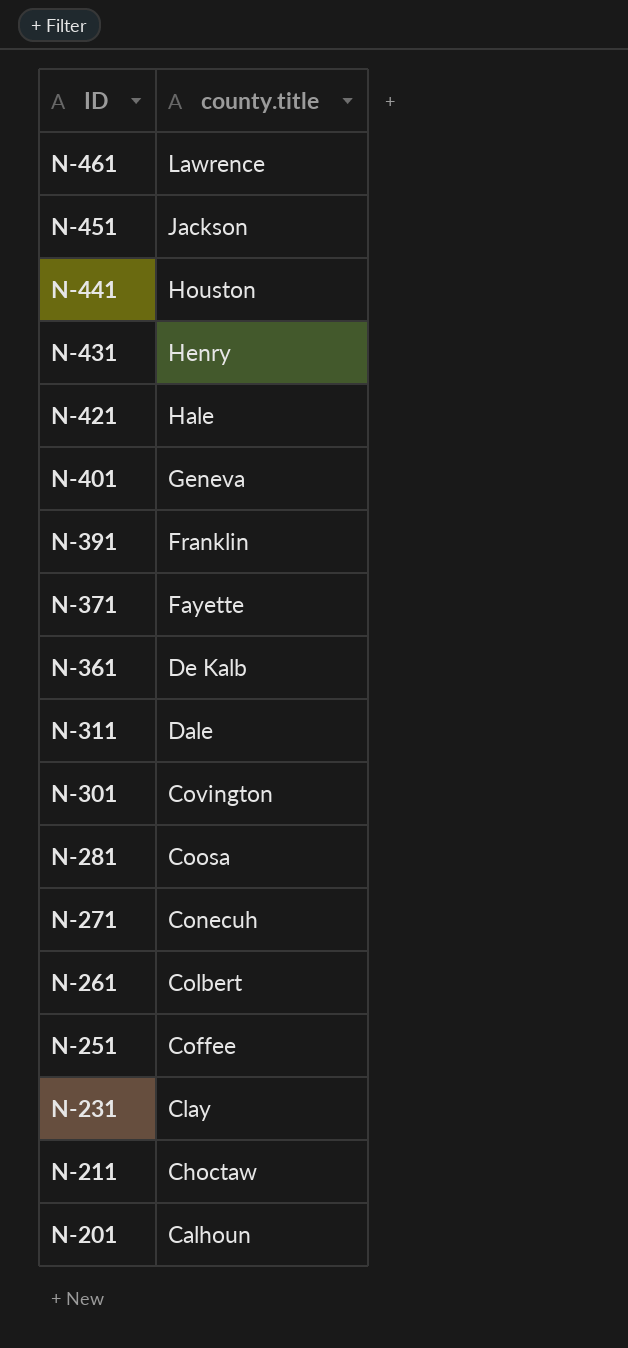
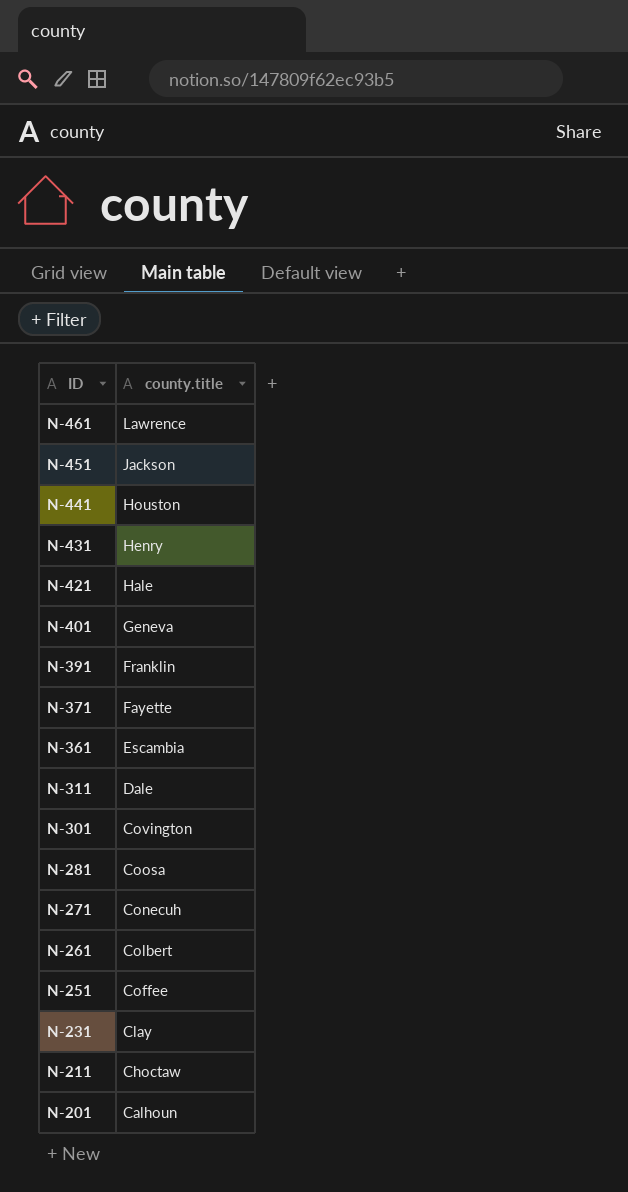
N-361 | county.title: De Kalb -> Escambia

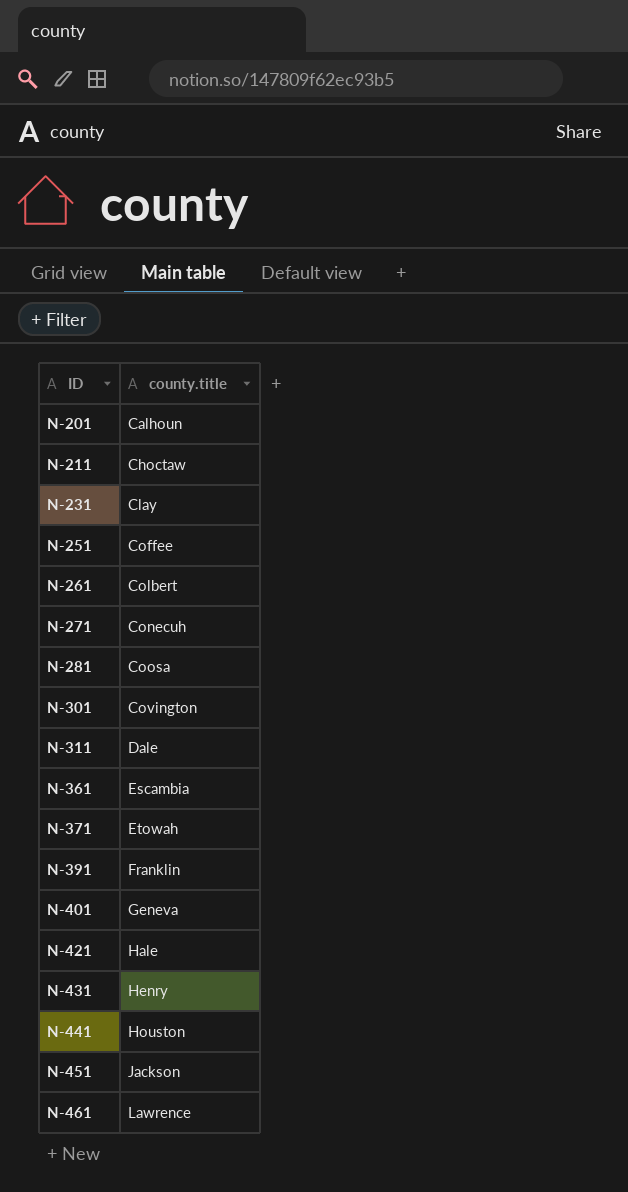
row order: ID descending -> ID ascending
N-371 | county.title: Fayette -> Etowah

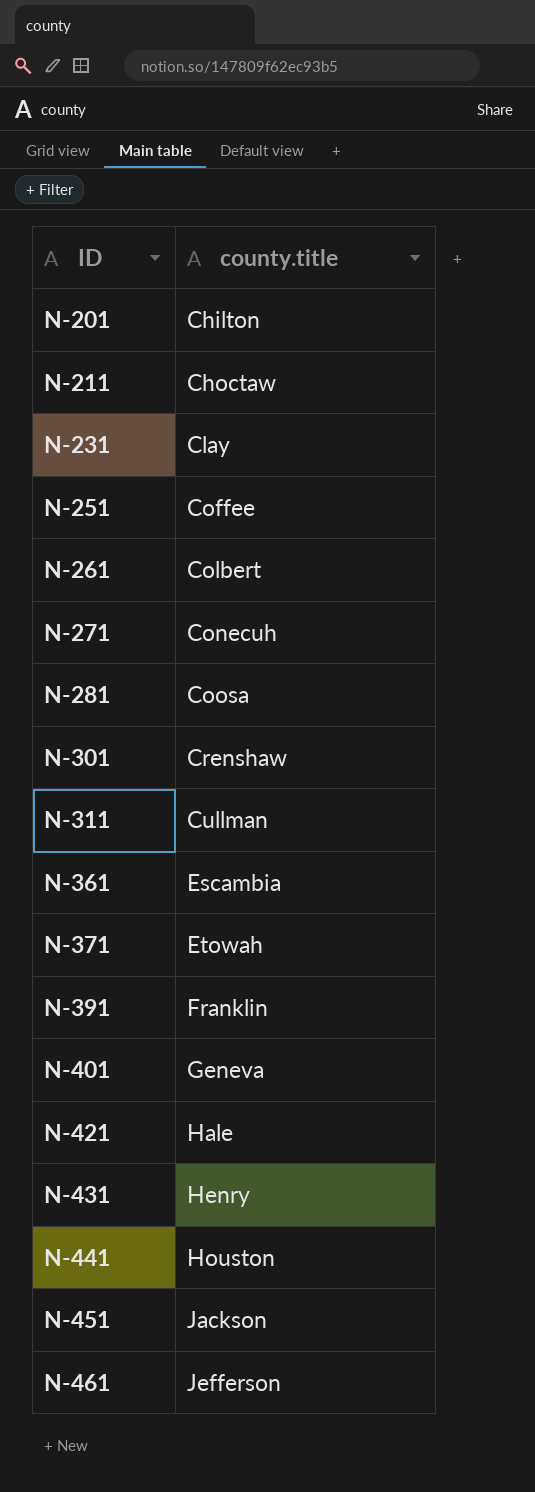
N-201 | county.title: Calhoun -> Chilton
N-301 | county.title: Covington -> Crenshaw
N-311 | county.title: Dale -> Cullman
N-461 | county.title: Lawrence -> Jefferson

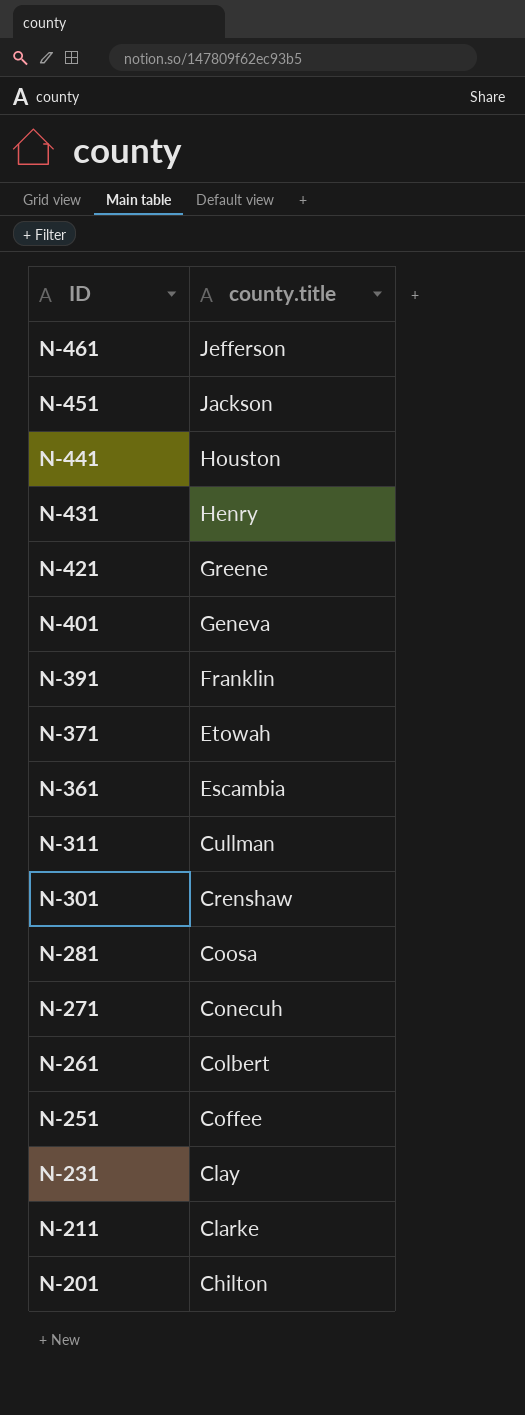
row order: ID ascending -> ID descending
N-421 | county.title: Hale -> Greene
N-211 | county.title: Choctaw -> Clarke

